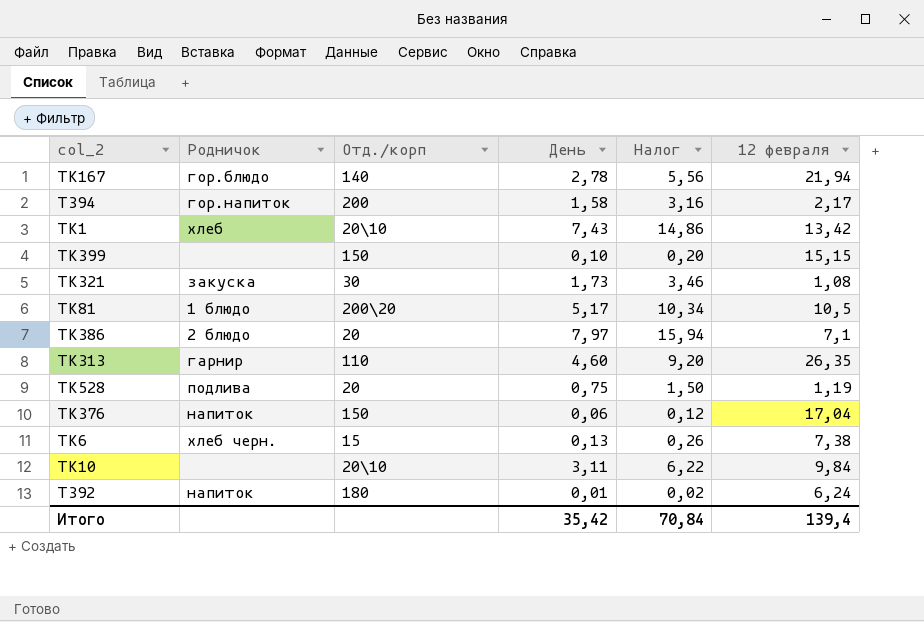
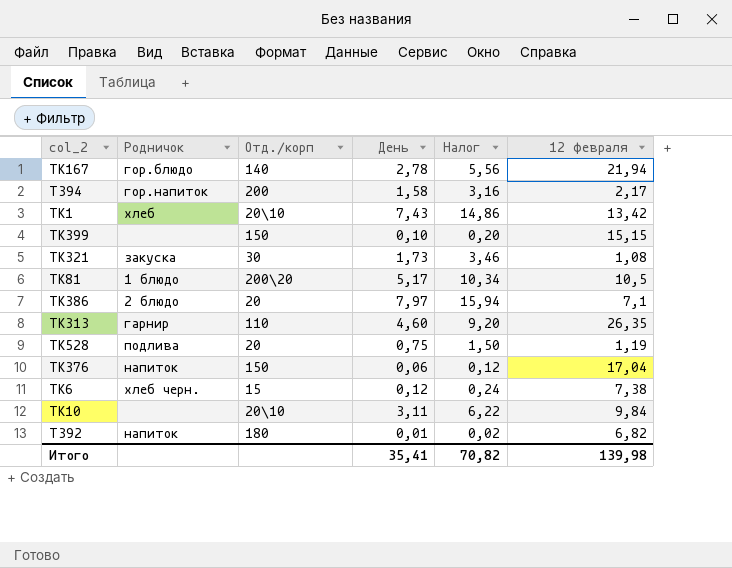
ТК6 | День: 0,13 -> 0,12
ТК6 | Налог: 0,26 -> 0,24
Т392 | 12 февраля: 6,24 -> 6,82
Итого | День: 35,42 -> 35,41
Итого | Налог: 70,84 -> 70,82
Итого | 12 февраля: 139,4 -> 139,98

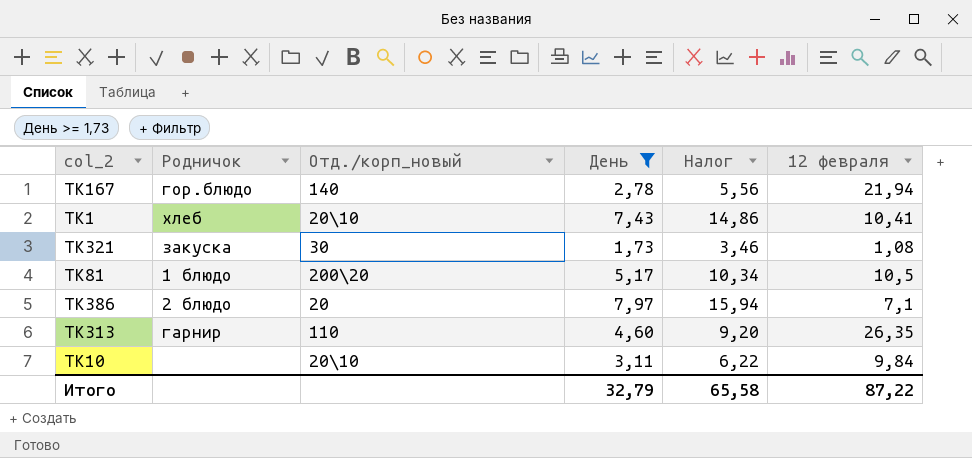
filter: none -> День >= 1,73
column name: Отд./корп -> Отд./корп_новый
ТК1 | 12 февраля: 13,42 -> 10,41
Итого | День: 35,41 -> 32,79
Итого | Налог: 70,82 -> 65,58
Итого | 12 февраля: 139,98 -> 87,22

